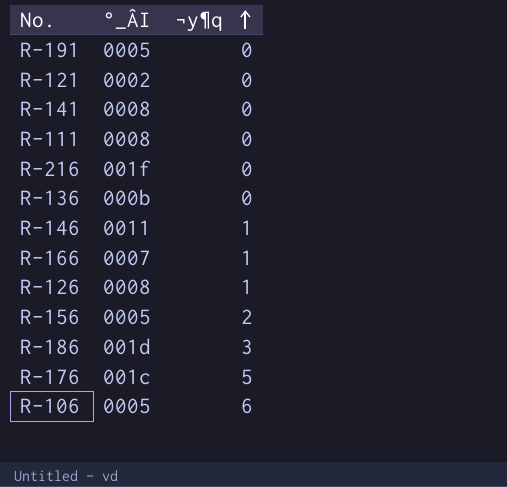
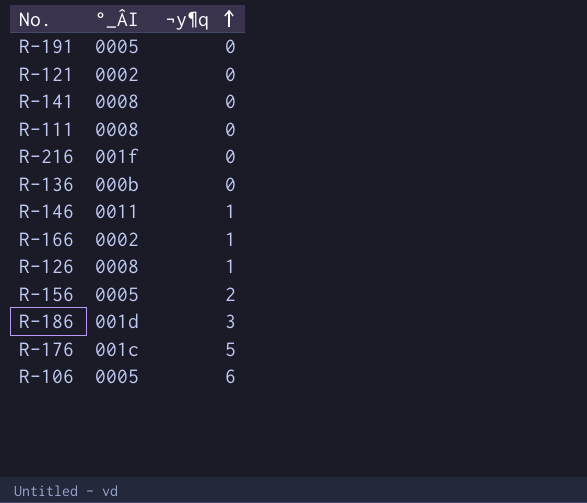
R-166 | °_ÂI: 0007 -> 0002

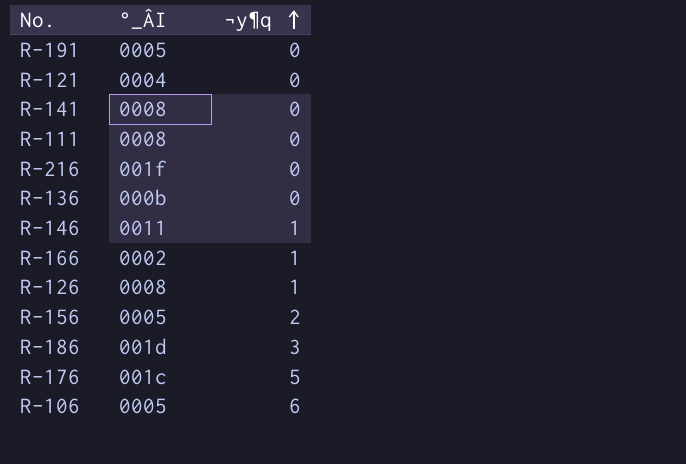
R-121 | °_ÂI: 0002 -> 0004

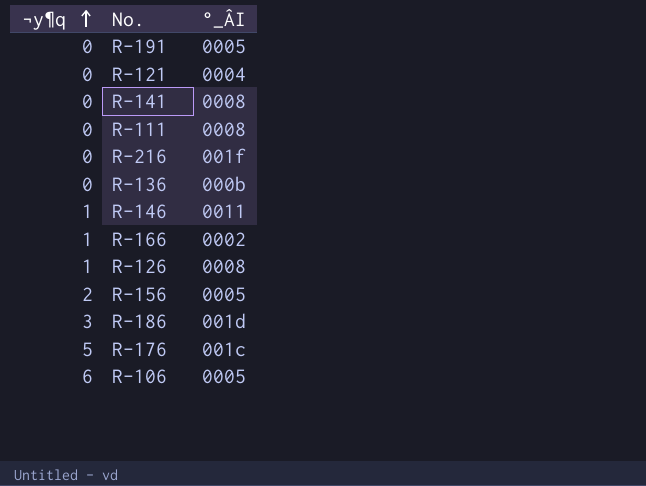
column ¬y¶q | position: 3 -> 1

